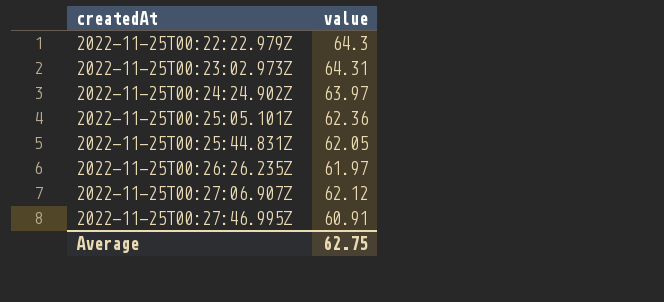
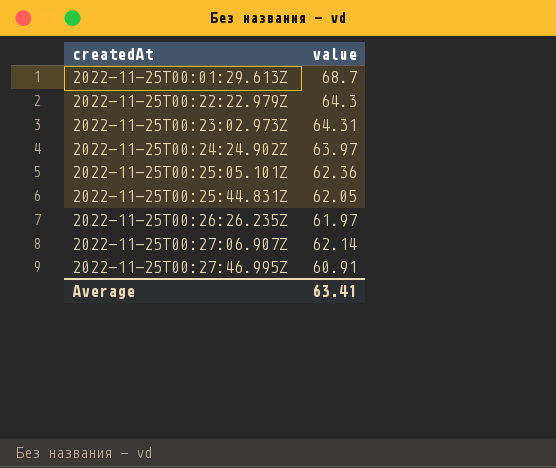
row 2022-11-25T00:01:29.613Z: none -> 68.7
2022-11-25T00:27:06.907Z | value: 62.12 -> 62.14
Average | value: 62.75 -> 63.41

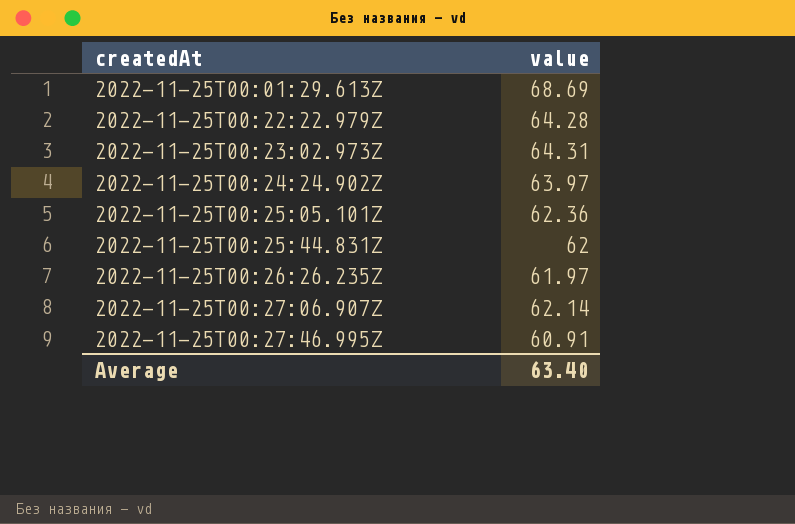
2022-11-25T00:01:29.613Z | value: 68.7 -> 68.69
2022-11-25T00:22:22.979Z | value: 64.3 -> 64.28
2022-11-25T00:25:44.831Z | value: 62.05 -> 62
Average | value: 63.41 -> 63.40

